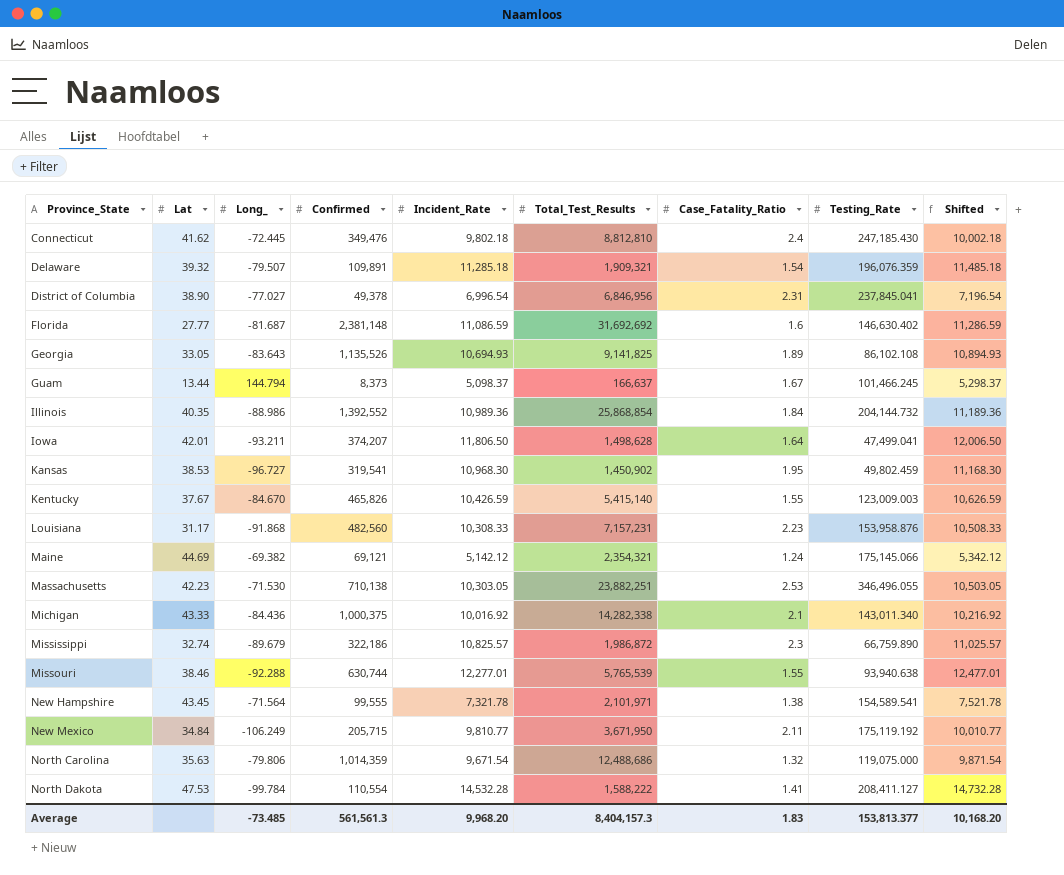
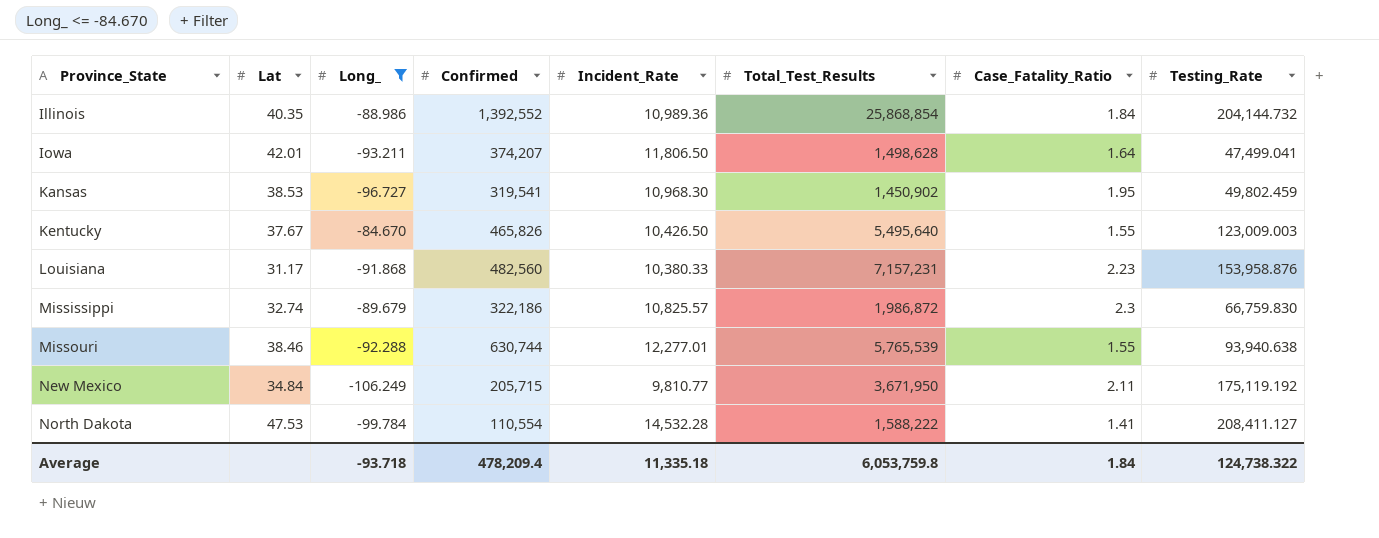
filter: none -> Long_ <= -84.670
column Shifted | formula: [Incident_Rate] + 200 -> none
Kentucky | Incident_Rate: 10,426.59 -> 10,426.50
Kentucky | Total_Test_Results: 5,415,140 -> 5,495,640
Louisiana | Incident_Rate: 10,308.33 -> 10,380.33
Mississippi | Testing_Rate: 66,759.890 -> 66,759.830
Average | Long_: -73.485 -> -93.718
Average | Confirmed: 561,561.3 -> 478,209.4
Average | Incident_Rate: 9,968.20 -> 11,335.18
Average | Total_Test_Results: 8,404,157.3 -> 6,053,759.8
Average | Case_Fatality_Ratio: 1.83 -> 1.84
Average | Testing_Rate: 153,813.377 -> 124,738.322

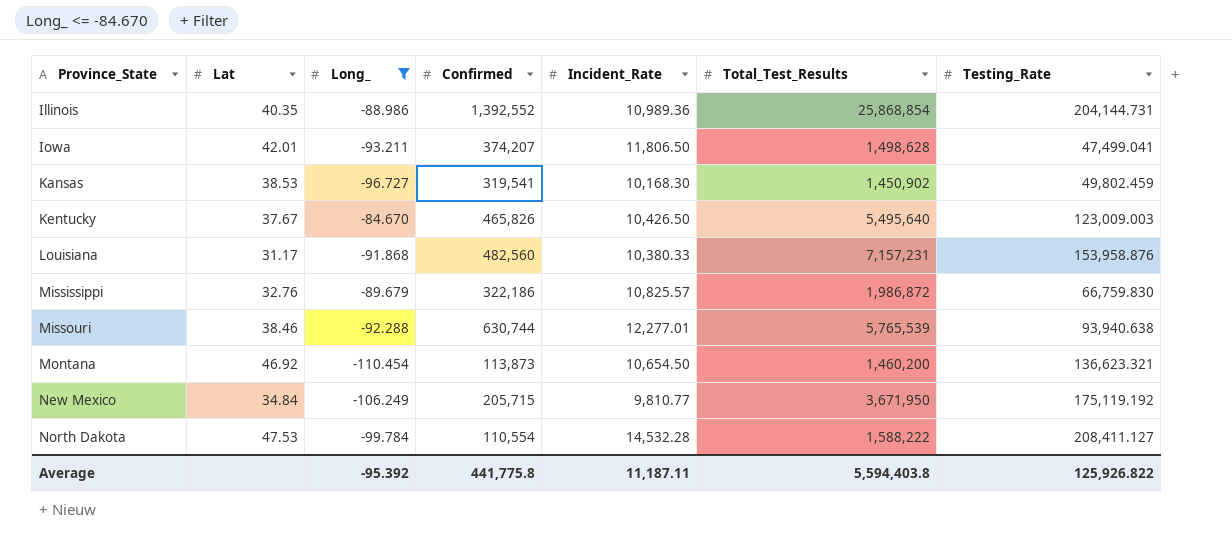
column Case_Fatality_Ratio | position: 7 -> none
Illinois | Testing_Rate: 204,144.732 -> 204,144.731
Kansas | Incident_Rate: 10,968.30 -> 10,168.30
Mississippi | Lat: 32.74 -> 32.76
row Montana: none -> 46.92 | -110.454 | 113,873 | 10,654.50 | 1,460,200 | 136,623.321
Average | Long_: -93.718 -> -95.392
Average | Confirmed: 478,209.4 -> 441,775.8
Average | Incident_Rate: 11,335.18 -> 11,187.11
Average | Total_Test_Results: 6,053,759.8 -> 5,594,403.8
Average | Testing_Rate: 124,738.322 -> 125,926.822

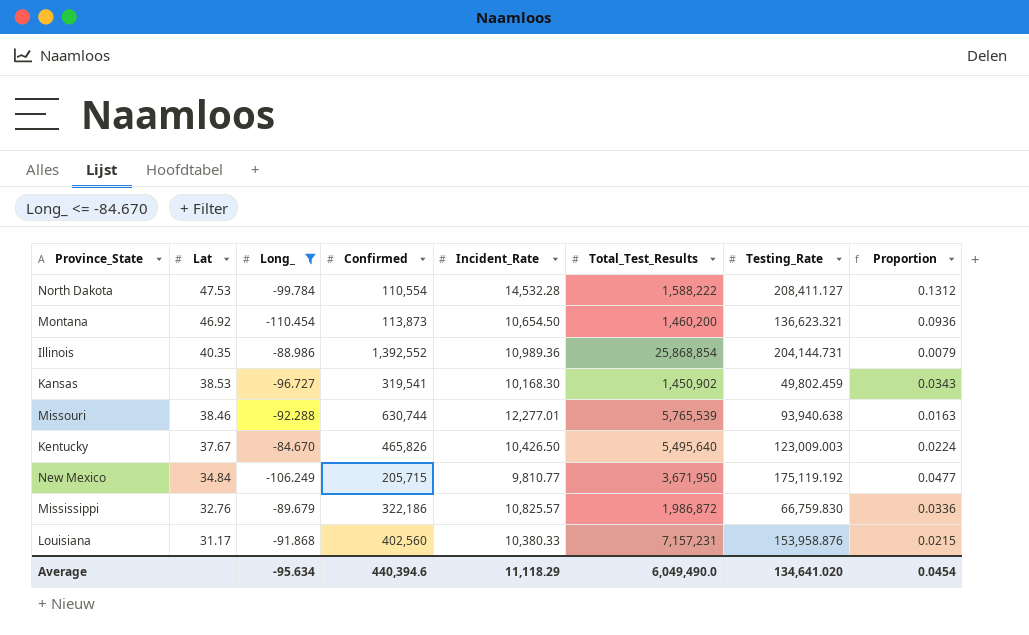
row order: Province_State ascending -> Lat descending
column Proportion | formula: none -> [Testing_Rate] / [Total_Test_Results]
row Iowa: 42.01 | -93.211 | 374,207 | 11,806.50 | 1,498,628 | 47,499.041 -> none
Louisiana | Confirmed: 482,560 -> 402,560
Average | Long_: -95.392 -> -95.634
Average | Confirmed: 441,775.8 -> 440,394.6
Average | Incident_Rate: 11,187.11 -> 11,118.29
Average | Total_Test_Results: 5,594,403.8 -> 6,049,490.0
Average | Testing_Rate: 125,926.822 -> 134,641.020

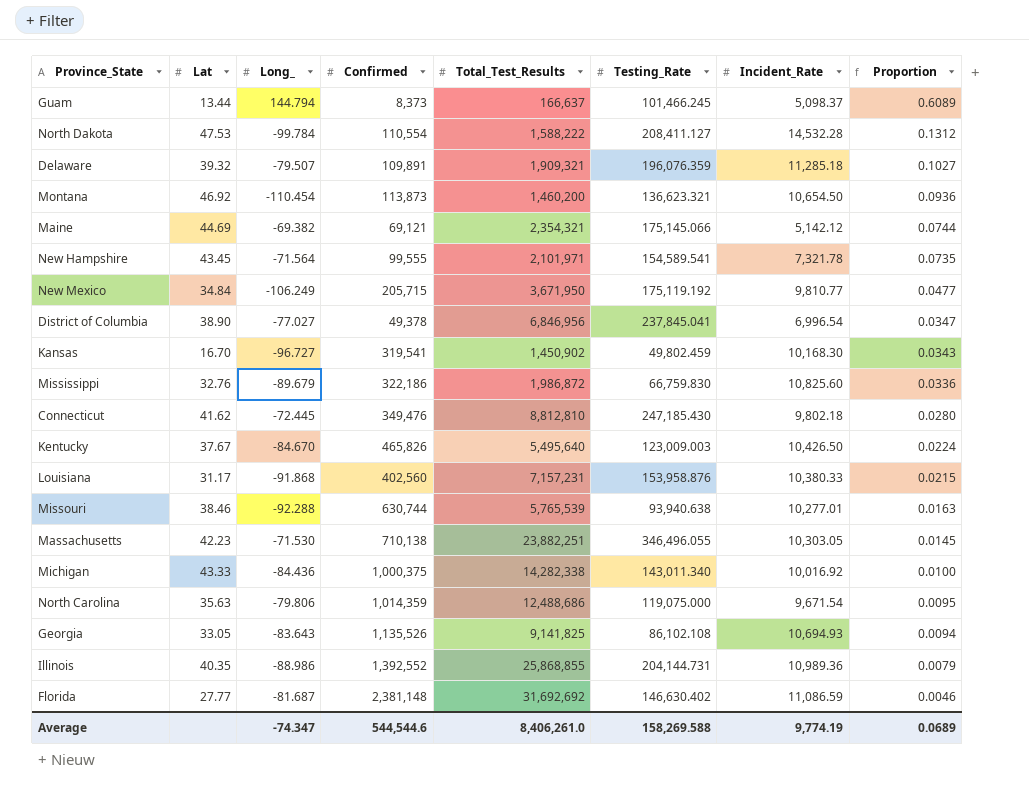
filter: Long_ <= -84.670 -> none
row order: Lat descending -> Proportion descending
column Incident_Rate | position: 5 -> 7
Kansas | Lat: 38.53 -> 16.70
Mississippi | Incident_Rate: 10,825.57 -> 10,825.60
Missouri | Incident_Rate: 12,277.01 -> 10,277.01
Illinois | Total_Test_Results: 25,868,854 -> 25,868,855
Average | Long_: -95.634 -> -74.347
Average | Confirmed: 440,394.6 -> 544,544.6
Average | Total_Test_Results: 6,049,490.0 -> 8,406,261.0
Average | Testing_Rate: 134,641.020 -> 158,269.588
Average | Incident_Rate: 11,118.29 -> 9,774.19
Average | Proportion: 0.0454 -> 0.0689

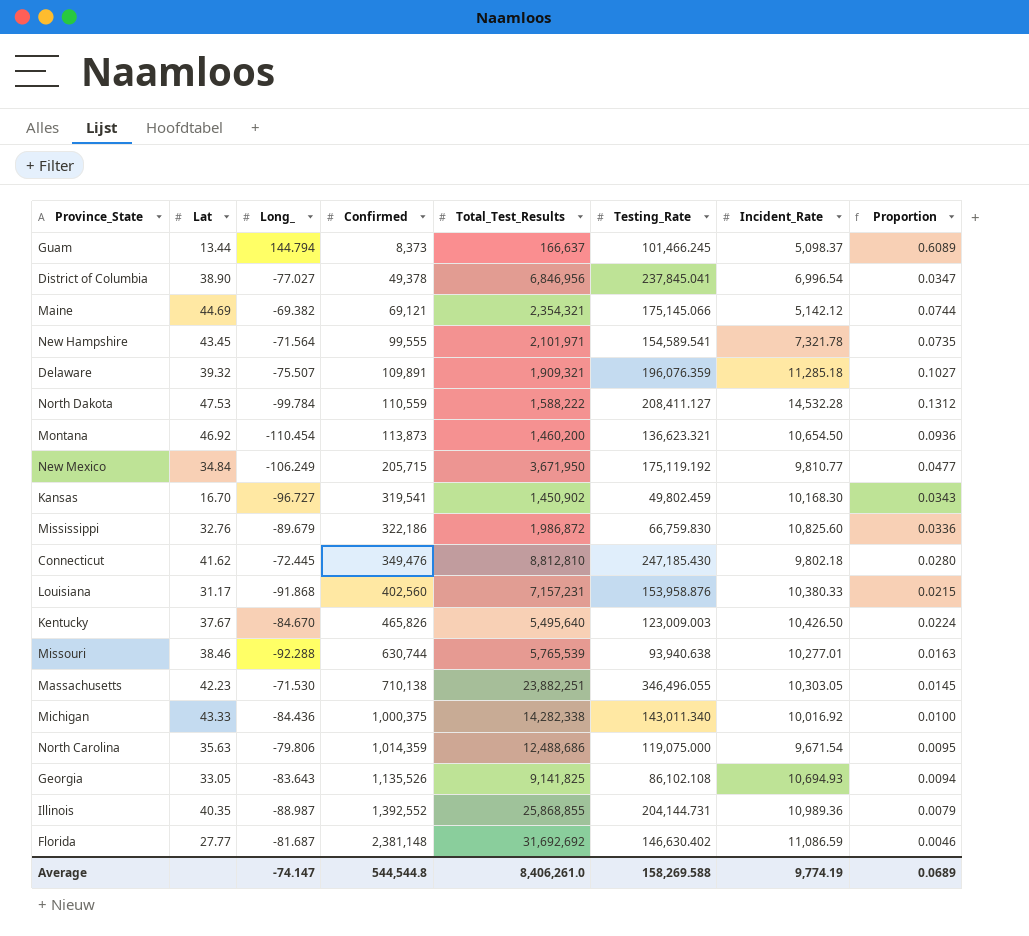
row order: Proportion descending -> Confirmed ascending
Delaware | Long_: -79.507 -> -75.507
North Dakota | Confirmed: 110,554 -> 110,559
Illinois | Long_: -88.986 -> -88.987
Average | Long_: -74.347 -> -74.147
Average | Confirmed: 544,544.6 -> 544,544.8

